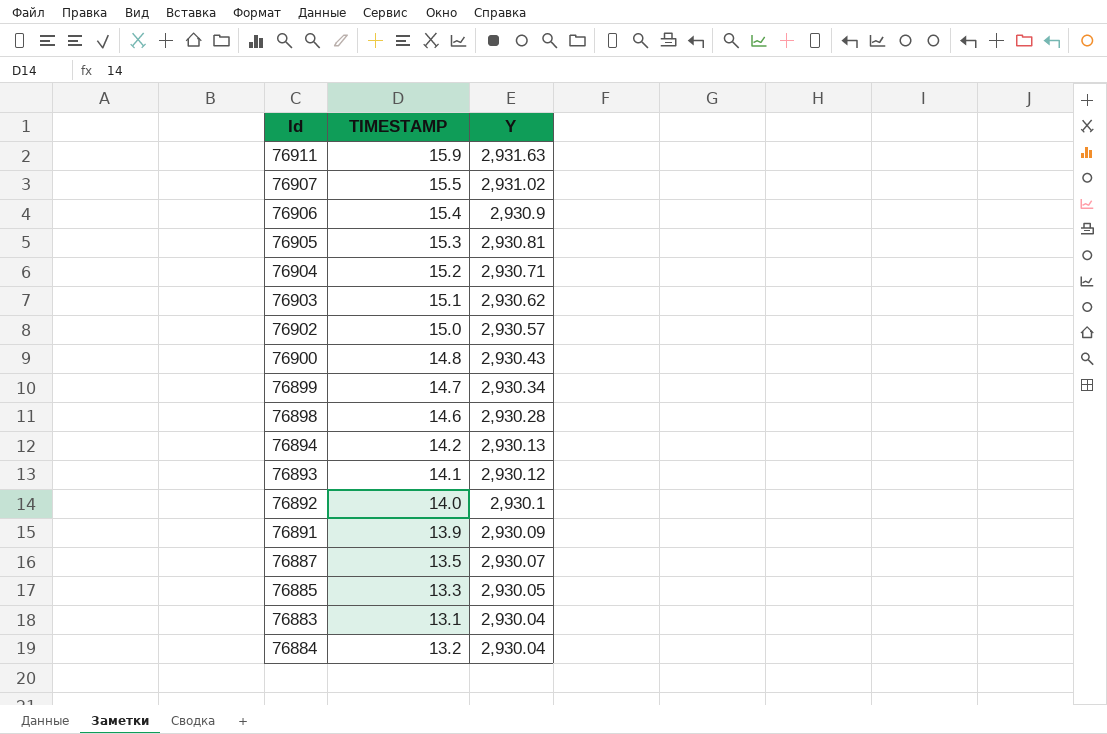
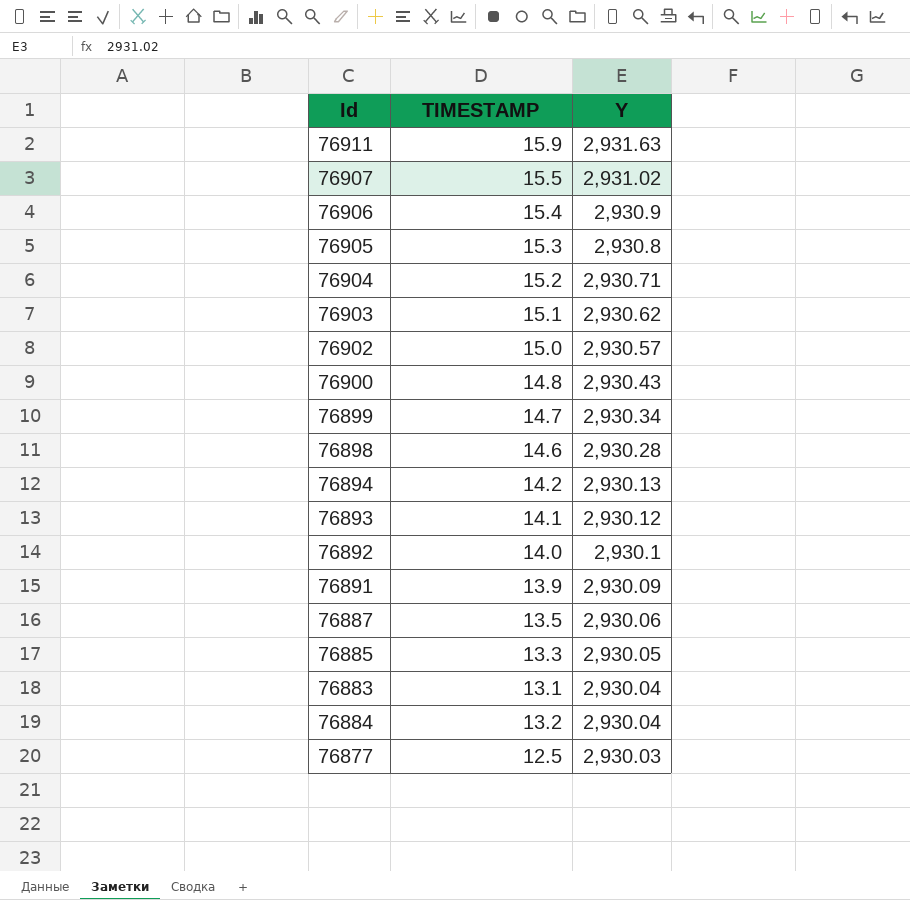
76905 | Y: 2,930.81 -> 2,930.8
76887 | Y: 2,930.07 -> 2,930.06
row 76877: none -> 12.5 | 2,930.03

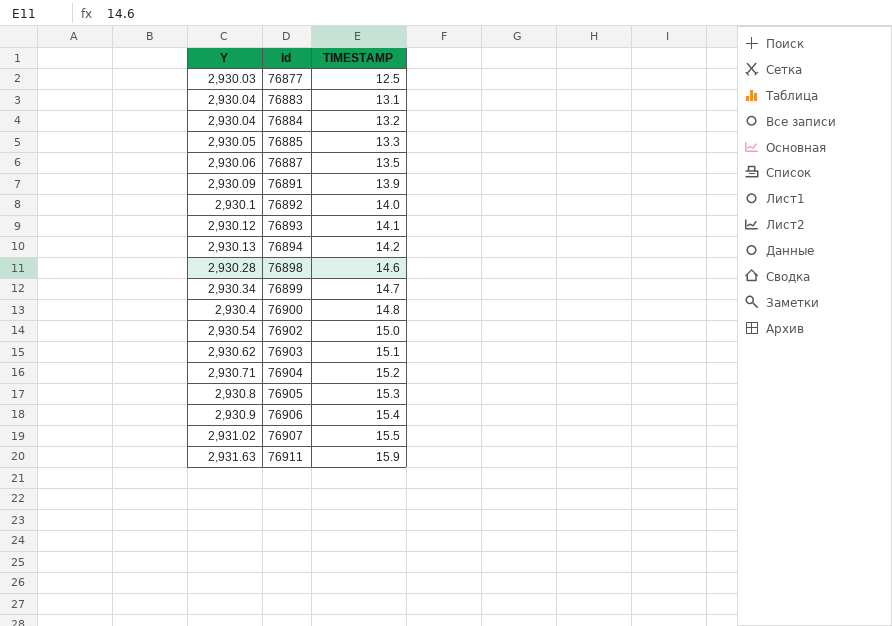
row order: Y descending -> Y ascending
column Y | position: 3 -> 1
76900 | Y: 2,930.43 -> 2,930.4
76902 | Y: 2,930.57 -> 2,930.54

